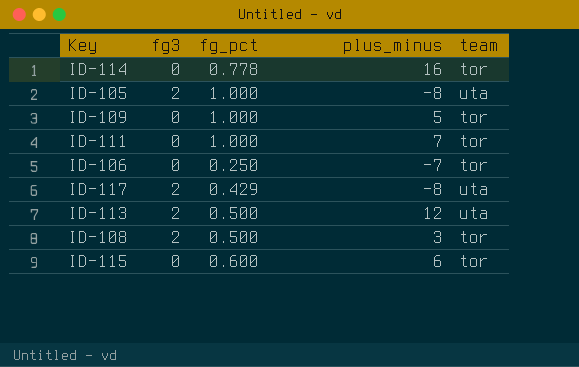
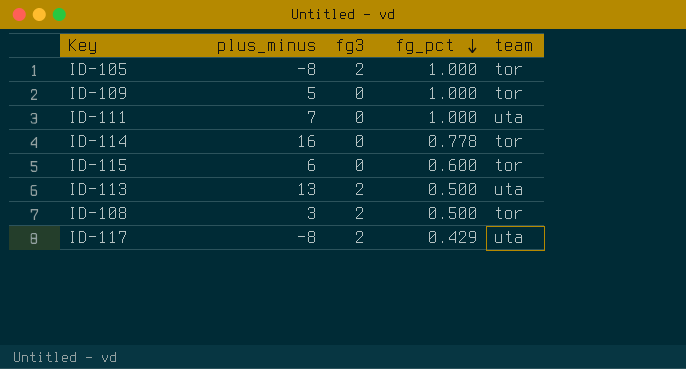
row order: none -> fg_pct descending
column plus_minus | position: 4 -> 2
row ID-106: 0 | 0.250 | -7 | tor -> none
ID-105 | team: uta -> tor
ID-111 | team: tor -> uta
ID-113 | plus_minus: 12 -> 13

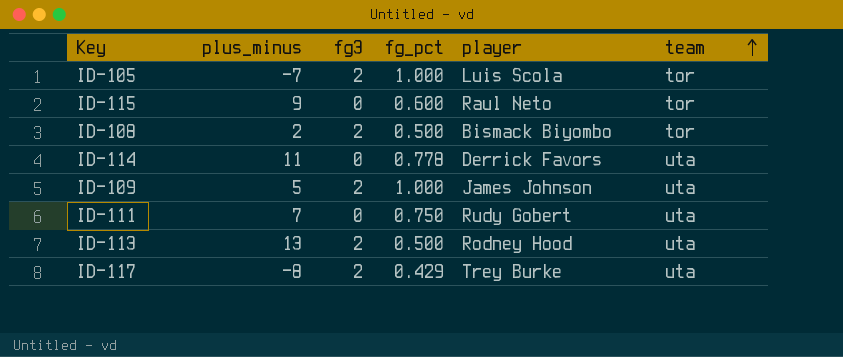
row order: fg_pct descending -> team ascending
column player | position: none -> 5
ID-105 | plus_minus: -8 -> -7
ID-115 | plus_minus: 6 -> 9
ID-108 | plus_minus: 3 -> 2
ID-114 | plus_minus: 16 -> 11
ID-114 | team: tor -> uta
ID-109 | fg3: 0 -> 2
ID-109 | team: tor -> uta
ID-111 | fg_pct: 1.000 -> 0.750

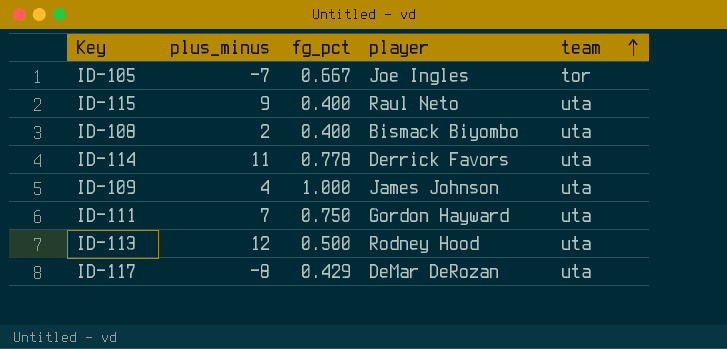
column fg3 | position: 3 -> none
ID-105 | fg_pct: 1.000 -> 0.667
ID-105 | player: Luis Scola -> Joe Ingles
ID-115 | fg_pct: 0.600 -> 0.400
ID-115 | team: tor -> uta
ID-108 | fg_pct: 0.500 -> 0.400
ID-108 | team: tor -> uta
ID-109 | plus_minus: 5 -> 4
ID-111 | player: Rudy Gobert -> Gordon Hayward
ID-113 | plus_minus: 13 -> 12
ID-117 | player: Trey Burke -> DeMar DeRozan

